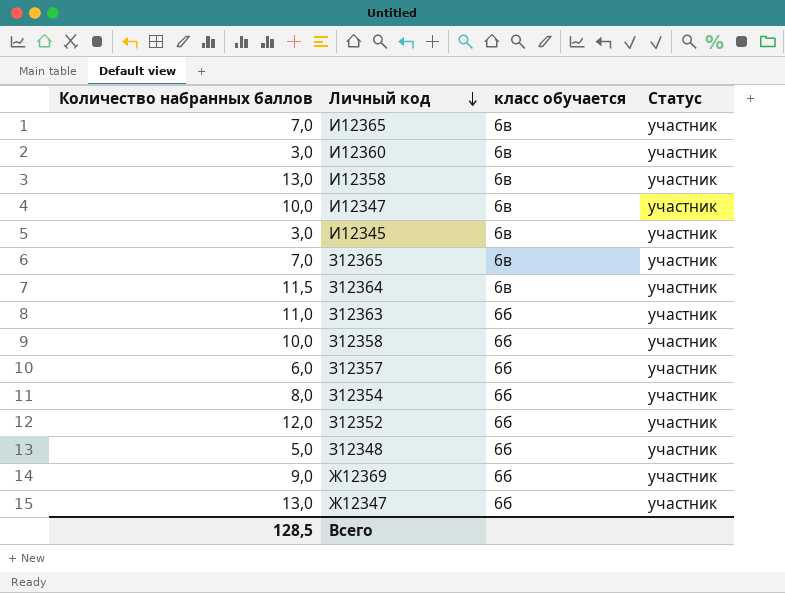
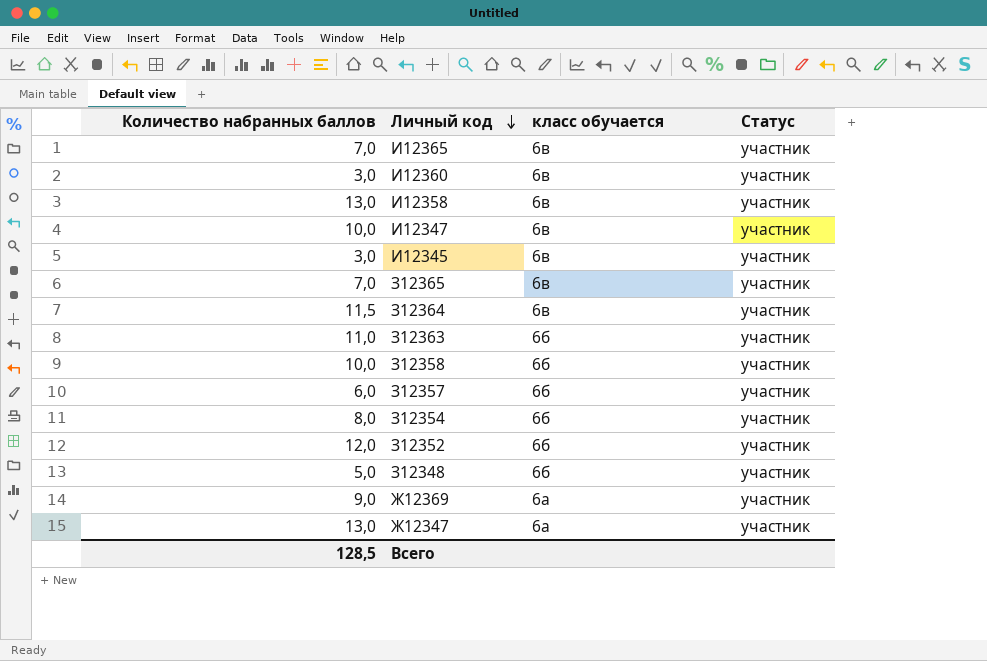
Ж12369 | класс обучается: 6б -> 6а
Ж12347 | класс обучается: 6б -> 6а

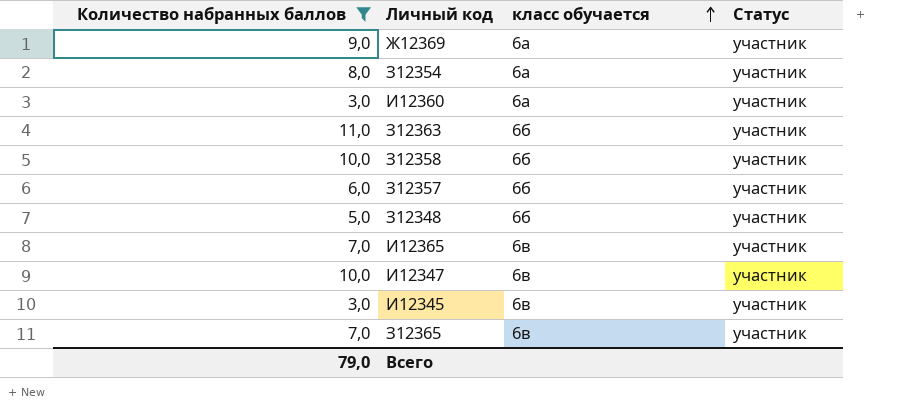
filter: none -> Количество набранных баллов <= 11,0
row order: Личный код descending -> класс обучается ascending
З12354 | класс обучается: 6б -> 6а
И12360 | класс обучается: 6в -> 6а
Всего | Количество набранных баллов: 128,5 -> 79,0

